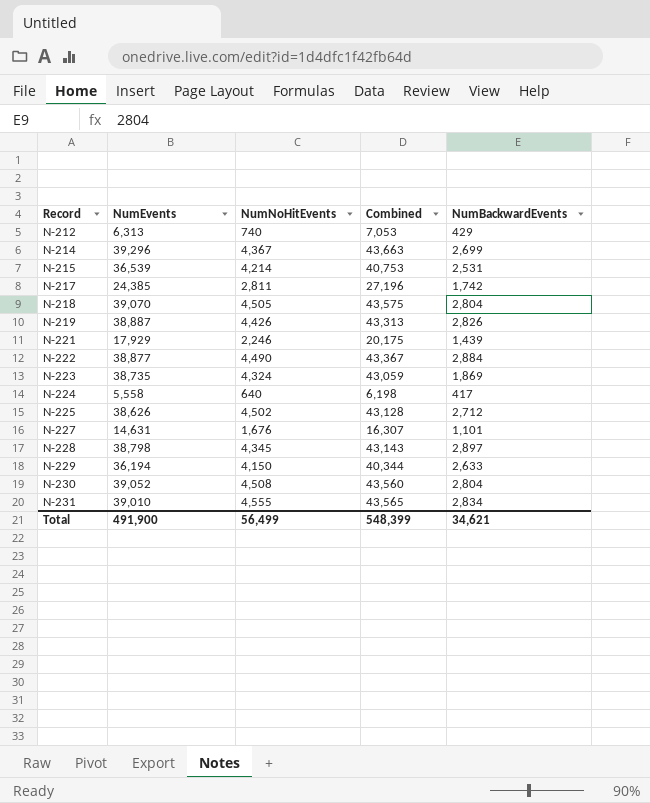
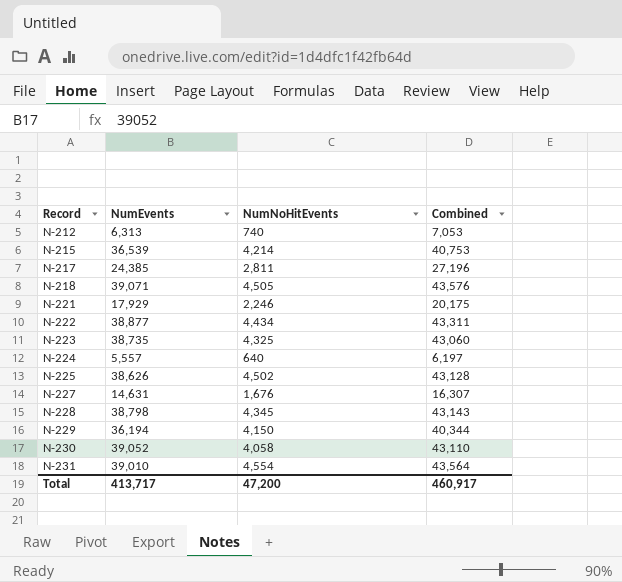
column NumBackwardEvents | position: 5 -> none
row N-214: 39,296 | 4,367 | 43,663 | 2,699 -> none
row N-219: 38,887 | 4,426 | 43,313 | 2,826 -> none
N-218 | NumEvents: 39,070 -> 39,071
N-218 | Combined: 43,575 -> 43,576
N-222 | NumNoHitEvents: 4,490 -> 4,434
N-222 | Combined: 43,367 -> 43,311
N-223 | NumNoHitEvents: 4,324 -> 4,325
N-223 | Combined: 43,059 -> 43,060
N-224 | NumEvents: 5,558 -> 5,557
N-224 | Combined: 6,198 -> 6,197
N-230 | NumNoHitEvents: 4,508 -> 4,058
N-230 | Combined: 43,560 -> 43,110
N-231 | NumNoHitEvents: 4,555 -> 4,554
N-231 | Combined: 43,565 -> 43,564
Total | NumEvents: 491,900 -> 413,717
Total | NumNoHitEvents: 56,499 -> 47,200
Total | Combined: 548,399 -> 460,917

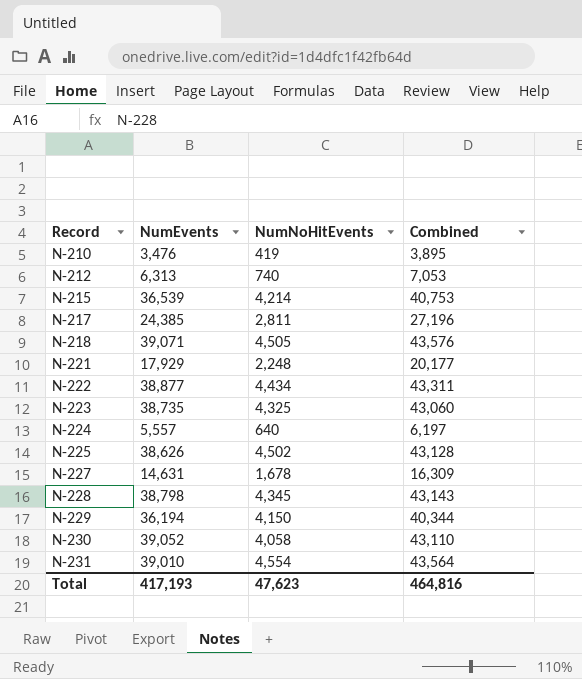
row N-210: none -> 3,476 | 419 | 3,895
N-221 | NumNoHitEvents: 2,246 -> 2,248
N-221 | Combined: 20,175 -> 20,177
N-227 | NumNoHitEvents: 1,676 -> 1,678
N-227 | Combined: 16,307 -> 16,309
Total | NumEvents: 413,717 -> 417,193
Total | NumNoHitEvents: 47,200 -> 47,623
Total | Combined: 460,917 -> 464,816

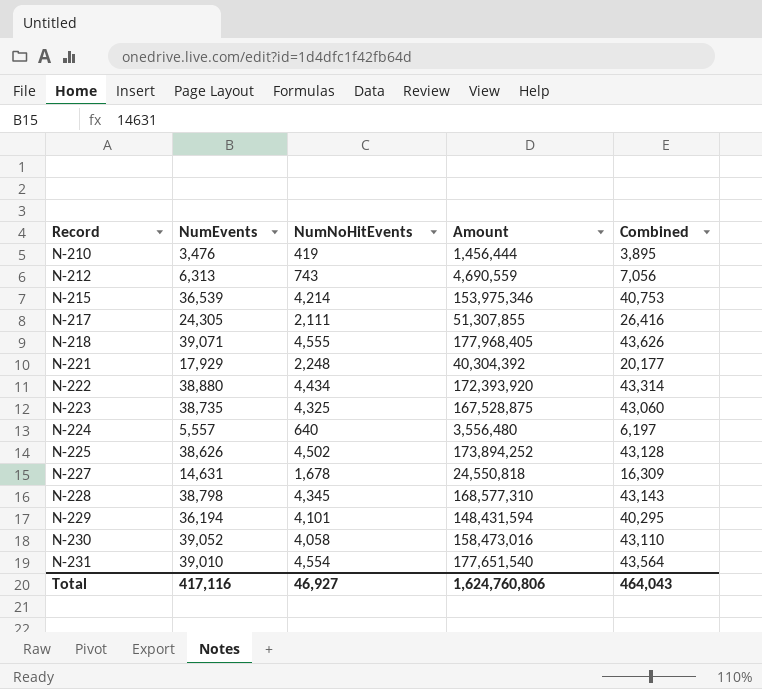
column Amount | formula: none -> [NumEvents] * [NumNoHitEvents]
N-212 | NumNoHitEvents: 740 -> 743
N-212 | Combined: 7,053 -> 7,056
N-217 | NumEvents: 24,385 -> 24,305
N-217 | NumNoHitEvents: 2,811 -> 2,111
N-217 | Combined: 27,196 -> 26,416
N-218 | NumNoHitEvents: 4,505 -> 4,555
N-218 | Combined: 43,576 -> 43,626
N-222 | NumEvents: 38,877 -> 38,880
N-222 | Combined: 43,311 -> 43,314
N-229 | NumNoHitEvents: 4,150 -> 4,101
N-229 | Combined: 40,344 -> 40,295
Total | NumEvents: 417,193 -> 417,116
Total | NumNoHitEvents: 47,623 -> 46,927
Total | Combined: 464,816 -> 464,043

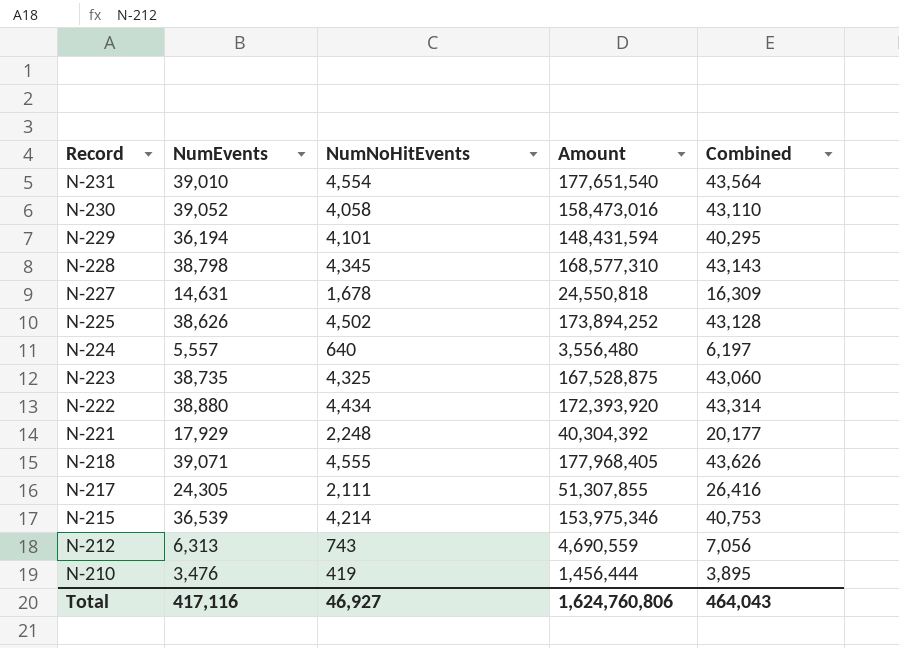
row order: Record ascending -> Record descending

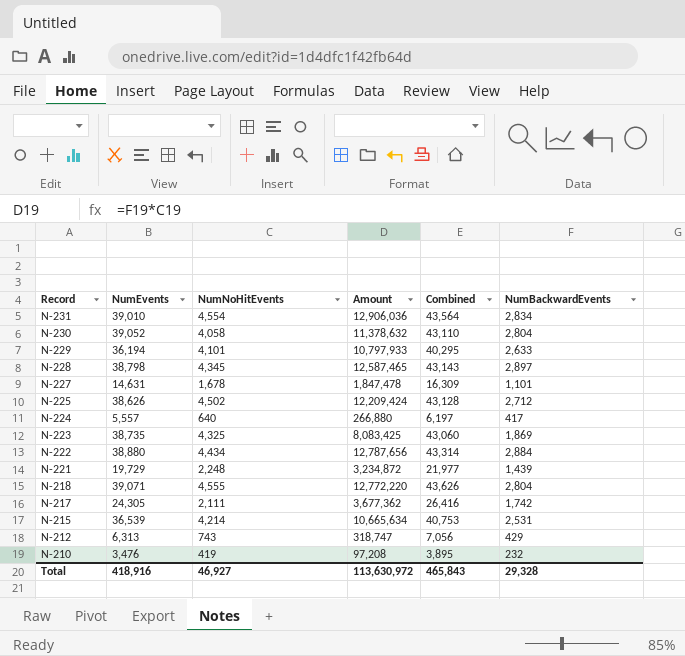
column Amount | formula: [NumEvents] * [NumNoHitEvents] -> [NumNoHitEvents] * [NumBackwardEvents]
column NumBackwardEvents | position: none -> 6
N-221 | NumEvents: 17,929 -> 19,729
N-221 | Combined: 20,177 -> 21,977
Total | NumEvents: 417,116 -> 418,916
Total | Amount: 1,624,760,806 -> 113,630,972
Total | Combined: 464,043 -> 465,843

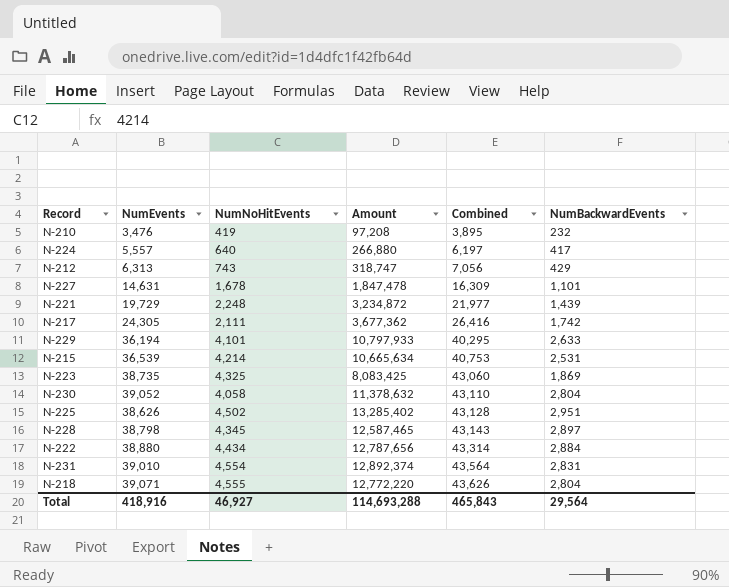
row order: Record descending -> Combined ascending
N-225 | Amount: 12,209,424 -> 13,285,402
N-225 | NumBackwardEvents: 2,712 -> 2,951
N-231 | Amount: 12,906,036 -> 12,892,374
N-231 | NumBackwardEvents: 2,834 -> 2,831
Total | Amount: 113,630,972 -> 114,693,288
Total | NumBackwardEvents: 29,328 -> 29,564

